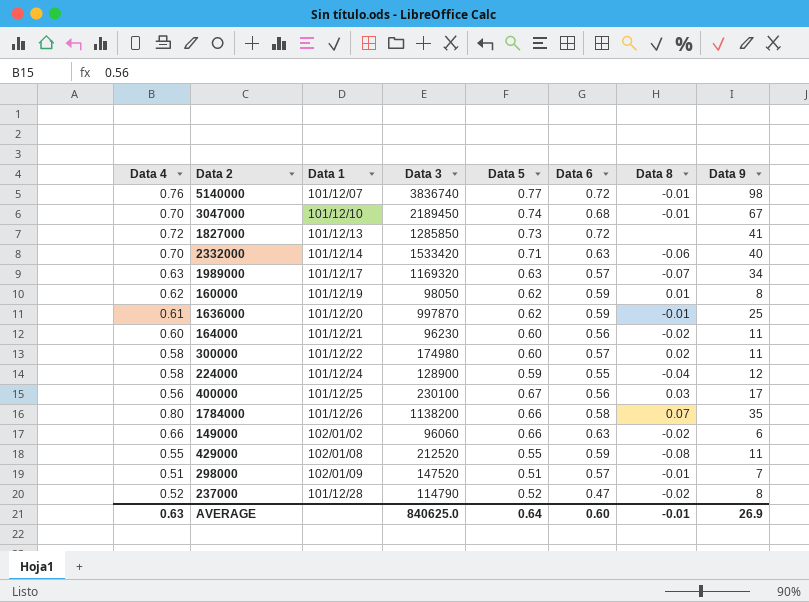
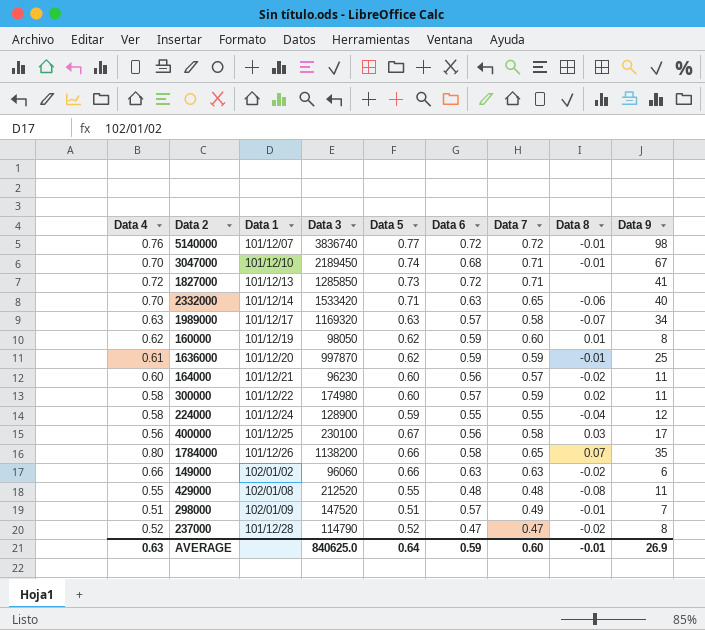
column Data 7 | position: none -> 7
429000 | Data 6: 0.59 -> 0.48
AVERAGE | Data 6: 0.60 -> 0.59

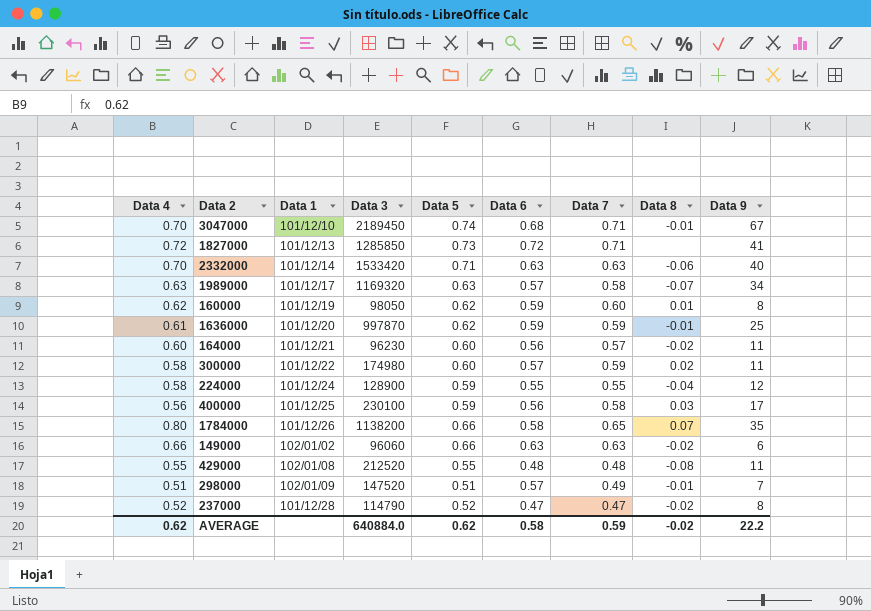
row 5140000: 0.76 | 101/12/07 | 3836740 | 0.77 | 0.72 | 0.72 | -0.01 | 98 -> none
2332000 | Data 7: 0.65 -> 0.63
400000 | Data 5: 0.67 -> 0.59
AVERAGE | Data 4: 0.63 -> 0.62
AVERAGE | Data 3: 840625.0 -> 640884.0
AVERAGE | Data 5: 0.64 -> 0.62
AVERAGE | Data 6: 0.59 -> 0.58
AVERAGE | Data 7: 0.60 -> 0.59
AVERAGE | Data 8: -0.01 -> -0.02
AVERAGE | Data 9: 26.9 -> 22.2

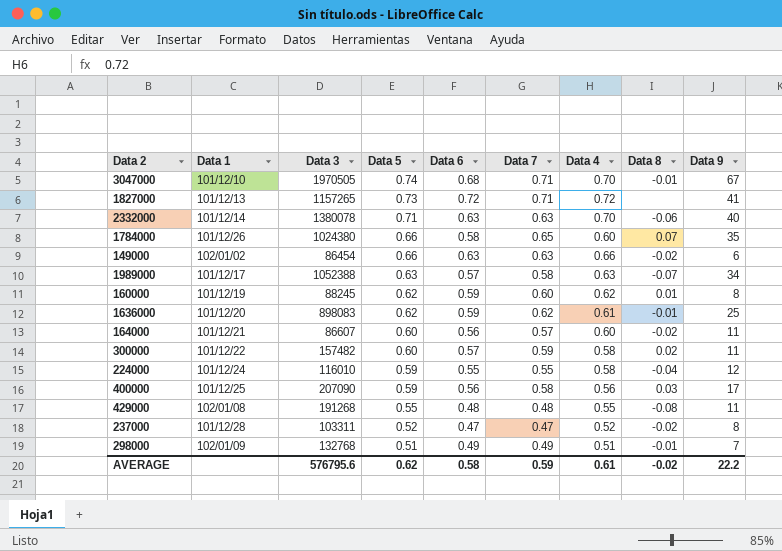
row order: none -> Data 5 descending
column Data 4 | position: 1 -> 7
3047000 | Data 3: 2189450 -> 1970505
1827000 | Data 3: 1285850 -> 1157265
2332000 | Data 3: 1533420 -> 1380078
1784000 | Data 3: 1138200 -> 1024380
1784000 | Data 4: 0.80 -> 0.60
149000 | Data 3: 96060 -> 86454
1989000 | Data 3: 1169320 -> 1052388
160000 | Data 3: 98050 -> 88245
1636000 | Data 3: 997870 -> 898083
1636000 | Data 7: 0.59 -> 0.62
164000 | Data 3: 96230 -> 86607
300000 | Data 3: 174980 -> 157482
224000 | Data 3: 128900 -> 116010
400000 | Data 3: 230100 -> 207090
429000 | Data 3: 212520 -> 191268
237000 | Data 3: 114790 -> 103311
298000 | Data 3: 147520 -> 132768
298000 | Data 6: 0.57 -> 0.49
AVERAGE | Data 3: 640884.0 -> 576795.6
AVERAGE | Data 4: 0.62 -> 0.61

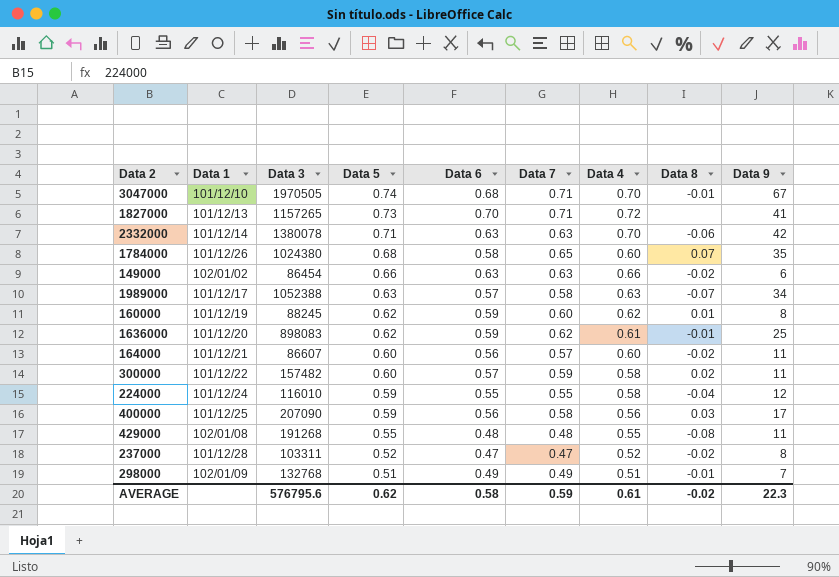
1827000 | Data 6: 0.72 -> 0.70
2332000 | Data 9: 40 -> 42
1784000 | Data 5: 0.66 -> 0.68
AVERAGE | Data 9: 22.2 -> 22.3

